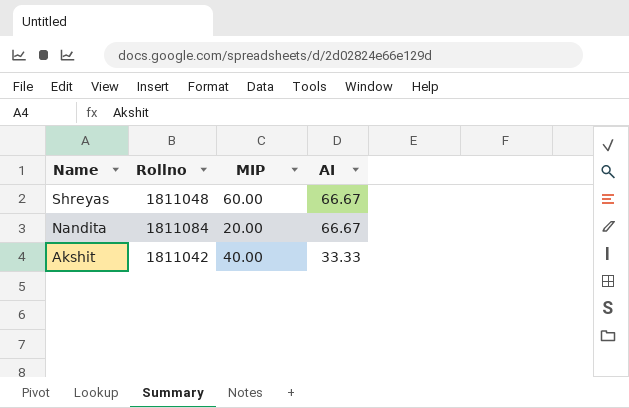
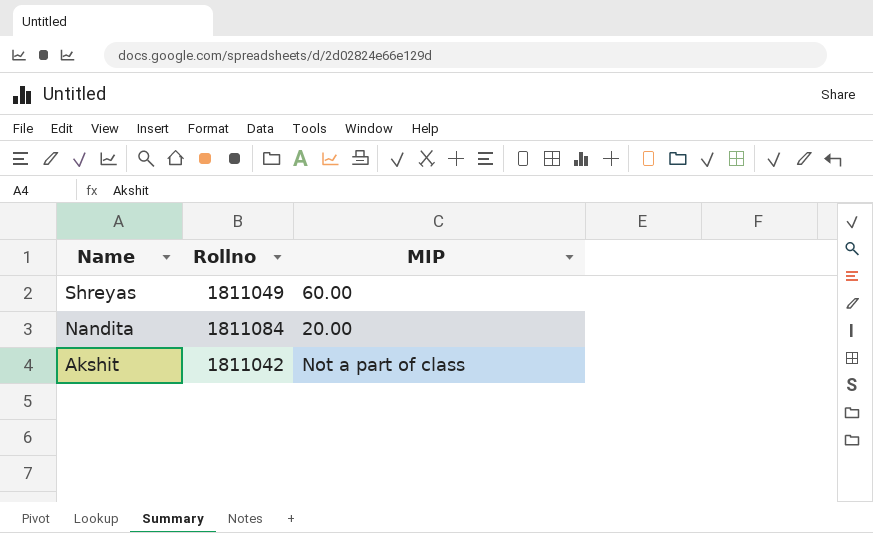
column AI | position: 4 -> none
Shreyas | Rollno: 1811048 -> 1811049
Akshit | MIP: 40.00 -> Not a part of class

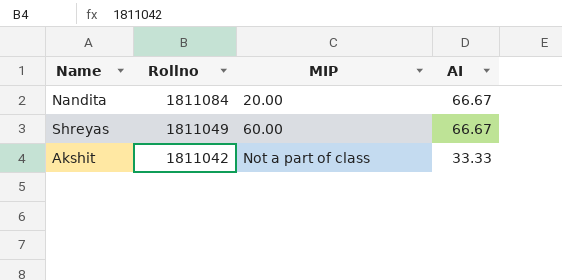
row order: Name descending -> Rollno descending
column AI | position: none -> 4

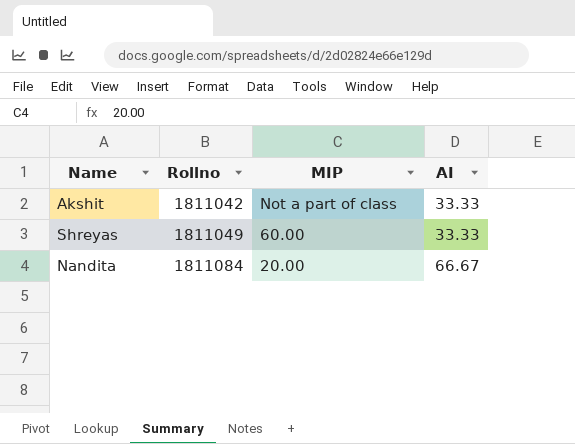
row order: Rollno descending -> Rollno ascending
Shreyas | AI: 66.67 -> 33.33

